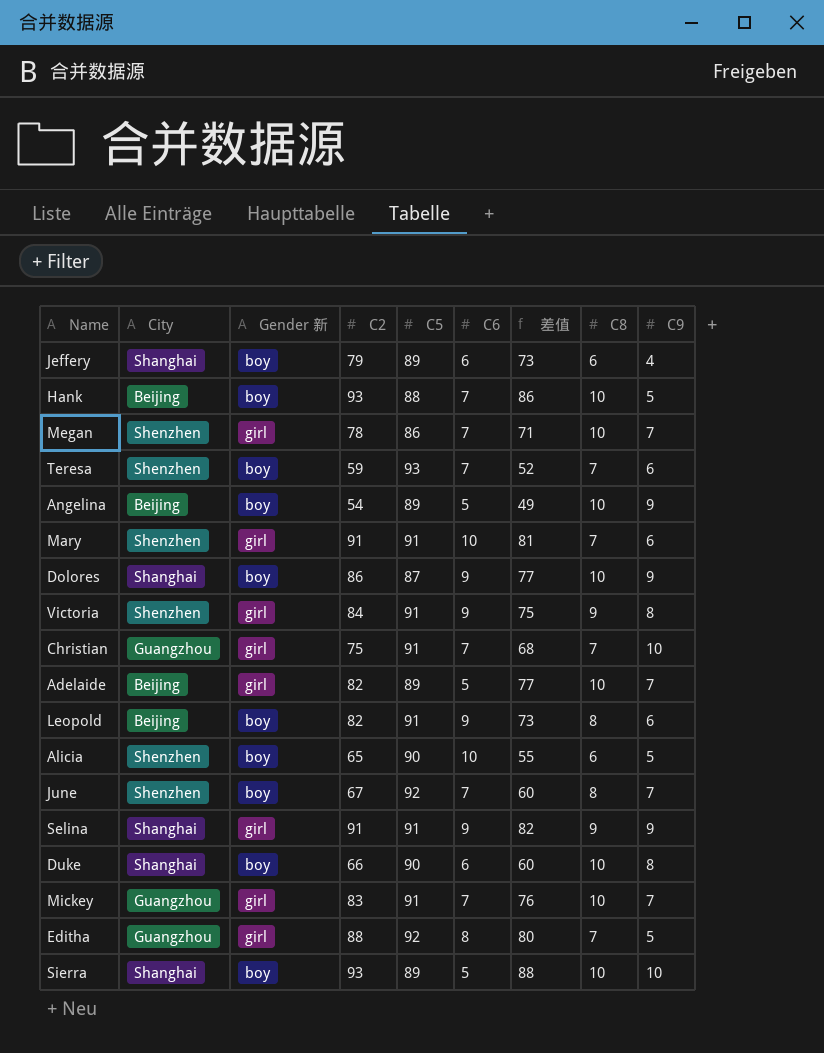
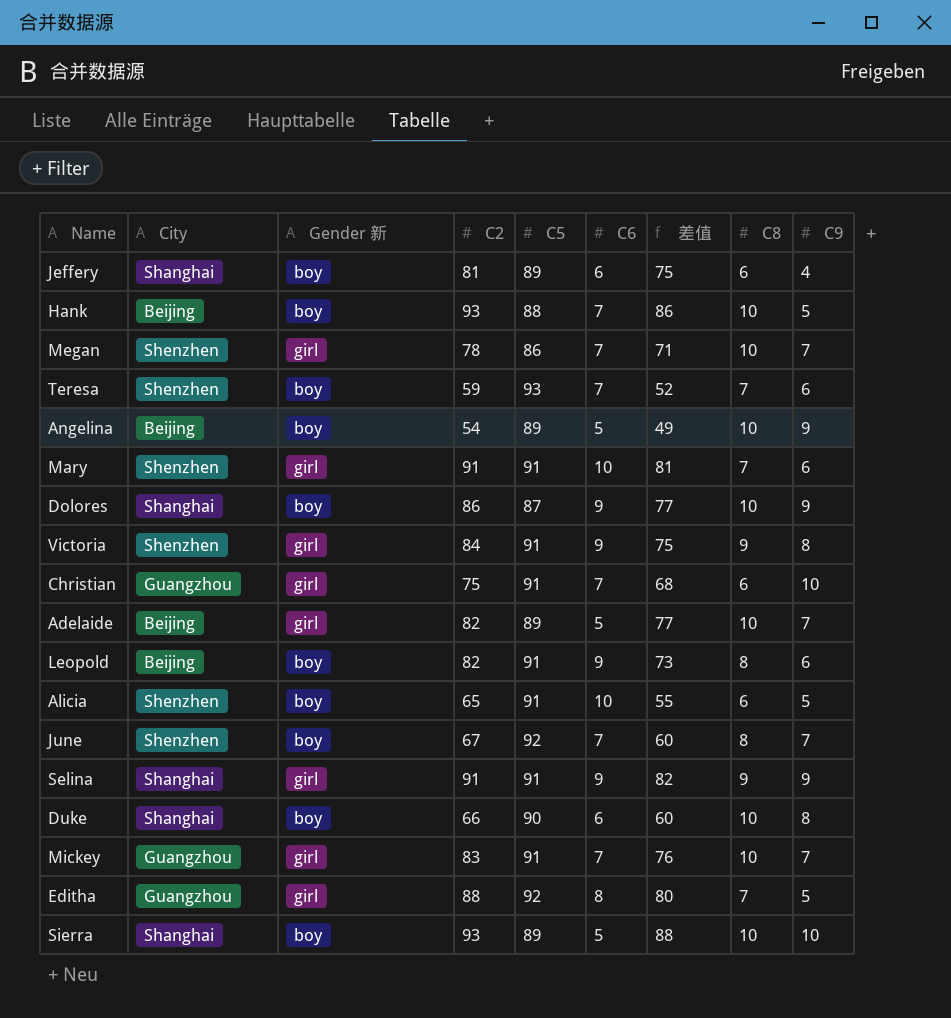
Jeffery | C2: 79 -> 81
Jeffery | 差值: 73 -> 75
Christian | C8: 7 -> 6
Alicia | C5: 90 -> 91

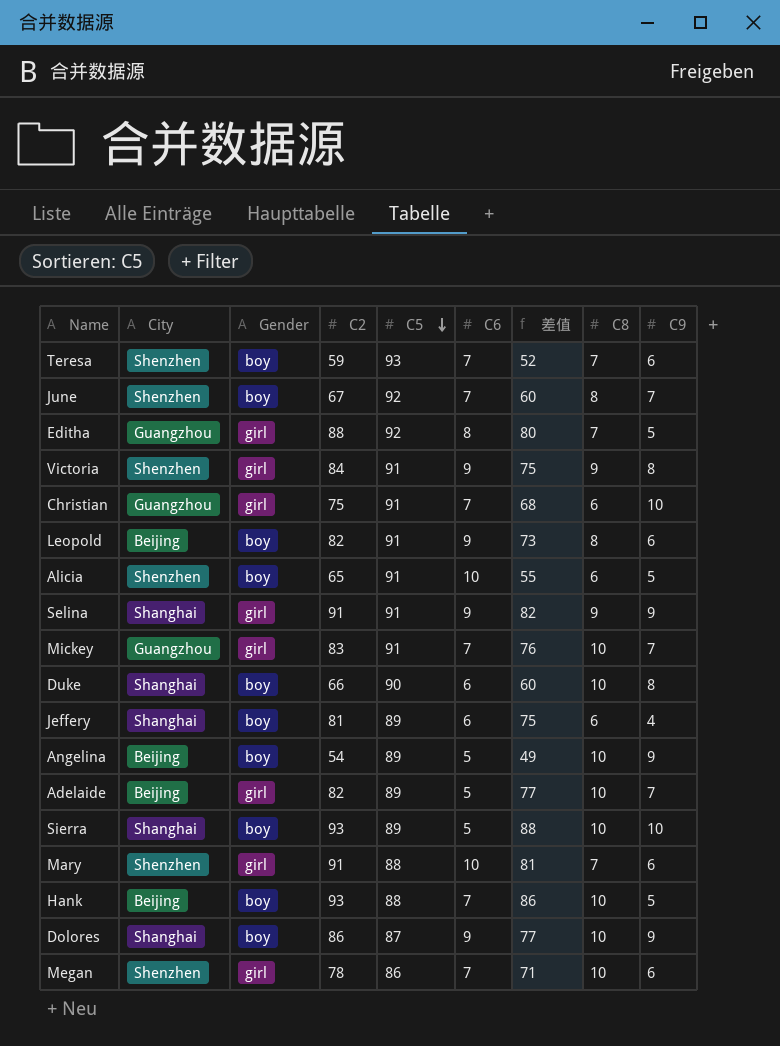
row order: none -> C5 descending
column name: Gender 新 -> Gender
Mary | C5: 91 -> 88
Megan | C9: 7 -> 6

